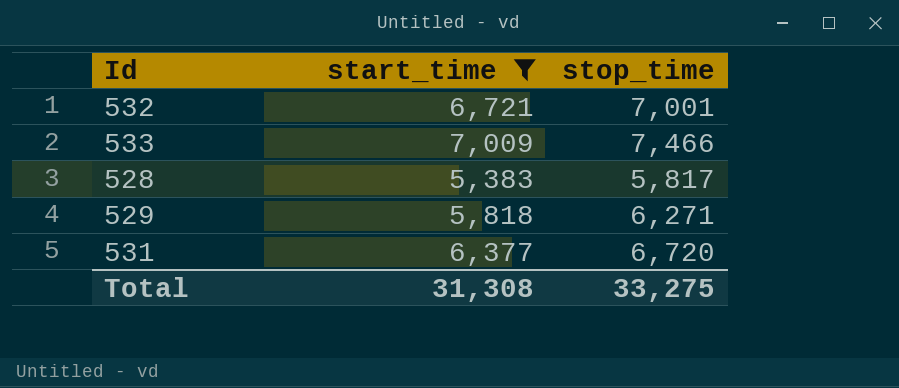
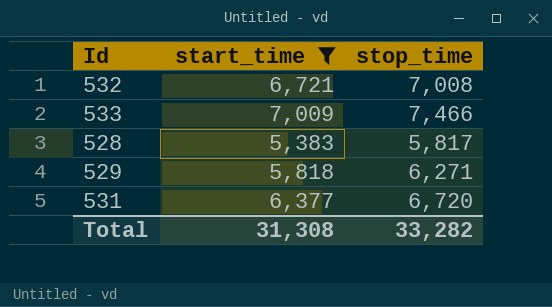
532 | stop_time: 7,001 -> 7,008
Total | stop_time: 33,275 -> 33,282

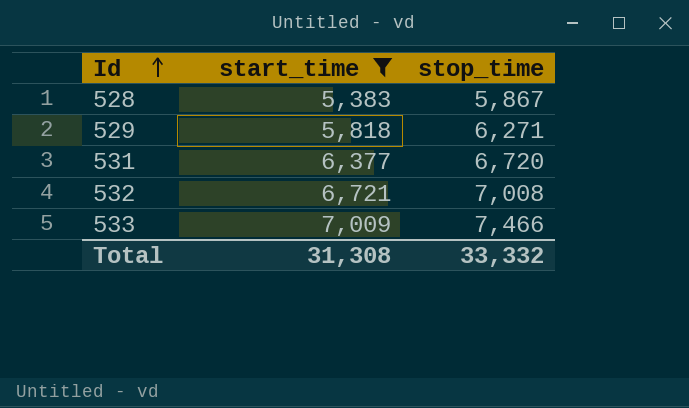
row order: none -> Id ascending
528 | stop_time: 5,817 -> 5,867
Total | stop_time: 33,282 -> 33,332

